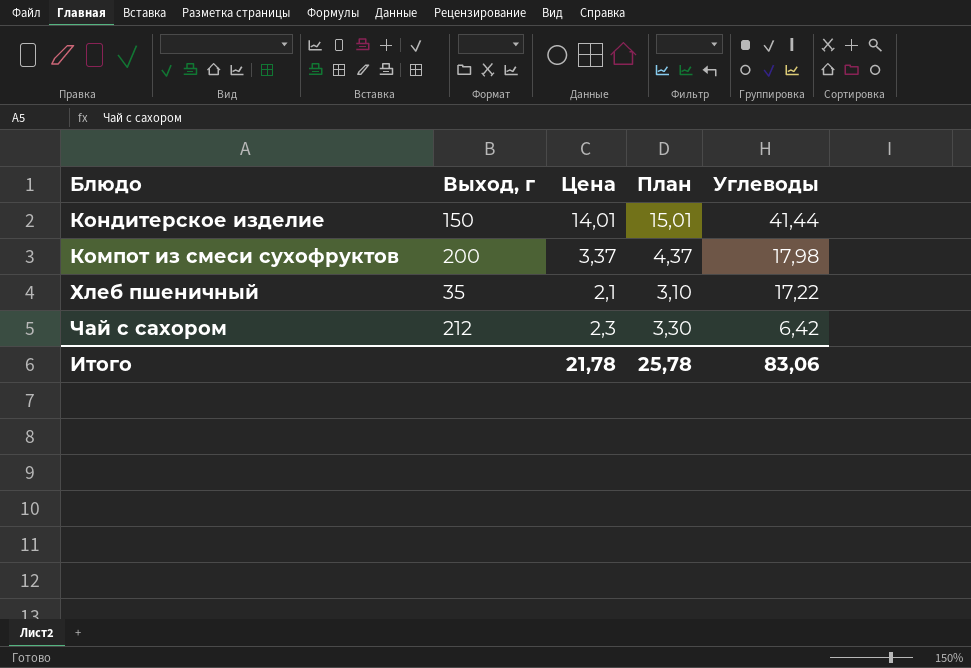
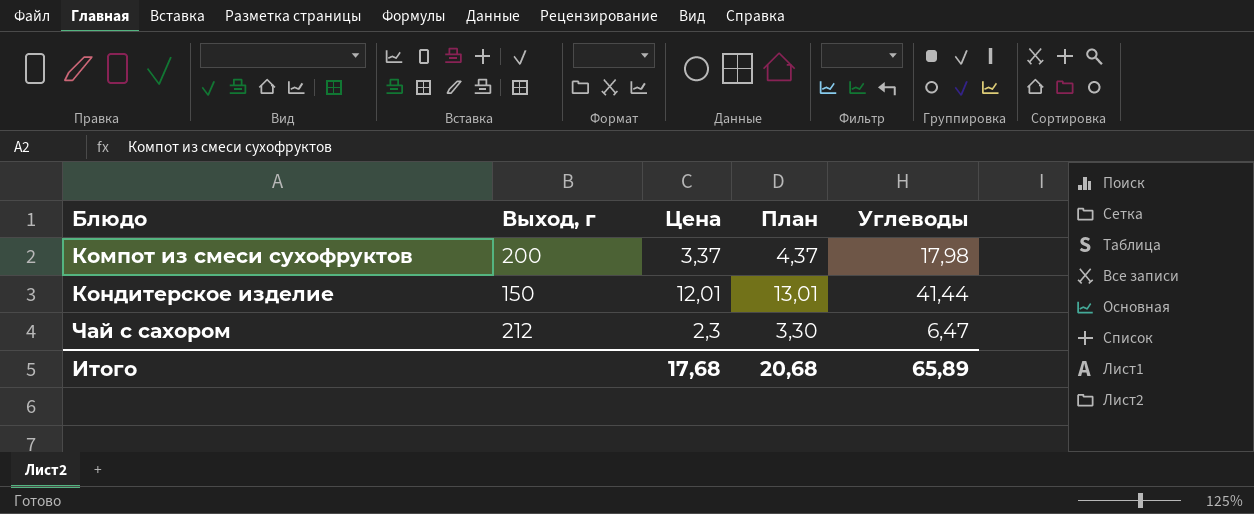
row order: Углеводы descending -> Блюдо ascending
row Хлеб пшеничный: 35 | 2,1 | 3,10 | 17,22 -> none
Кондитерское изделие | Цена: 14,01 -> 12,01
Кондитерское изделие | План: 15,01 -> 13,01
Чай с сахором | Углеводы: 6,42 -> 6,47
Итого | Цена: 21,78 -> 17,68
Итого | План: 25,78 -> 20,68
Итого | Углеводы: 83,06 -> 65,89

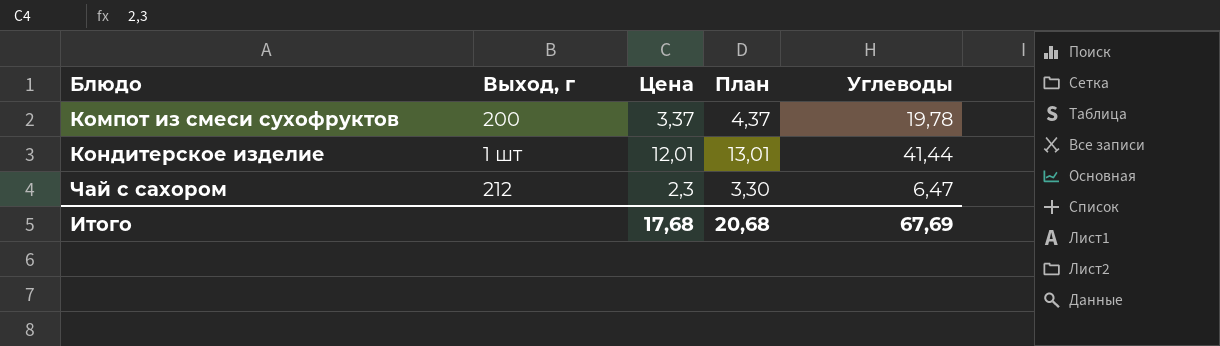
Компот из смеси сухофруктов | Углеводы: 17,98 -> 19,78
Кондитерское изделие | Выход, г: 150 -> 1 шт
Итого | Углеводы: 65,89 -> 67,69

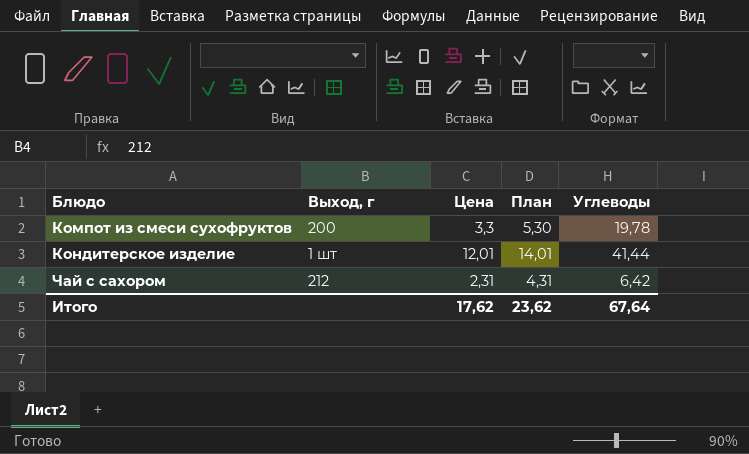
column План | formula: [Цена] + 1 -> [Цена] + 2
Компот из смеси сухофруктов | Цена: 3,37 -> 3,3
Чай с сахором | Цена: 2,3 -> 2,31
Чай с сахором | Углеводы: 6,47 -> 6,42
Итого | Цена: 17,68 -> 17,62
Итого | План: 20,68 -> 23,62
Итого | Углеводы: 67,69 -> 67,64

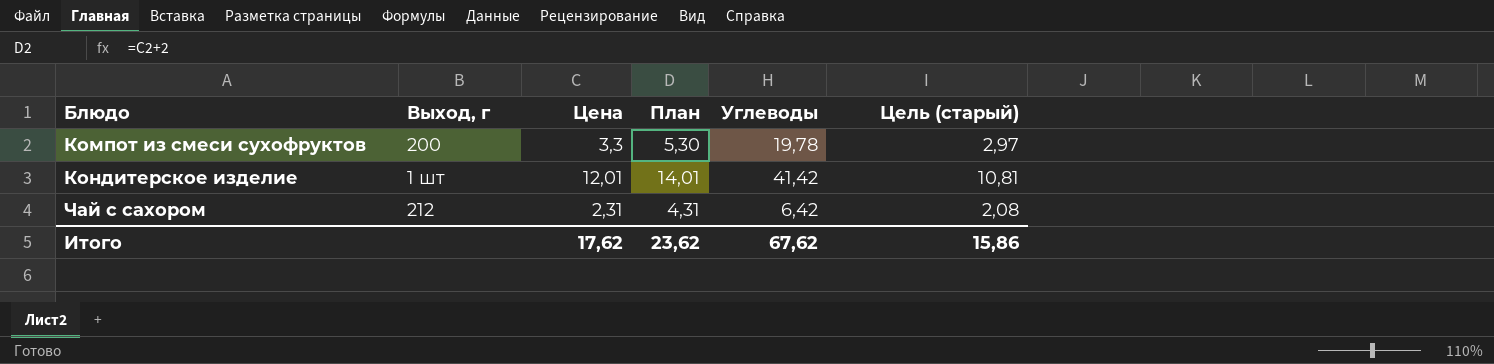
column Цель (старый) | formula: none -> [Цена] * 0,9
Кондитерское изделие | Углеводы: 41,44 -> 41,42
Итого | Углеводы: 67,64 -> 67,62

